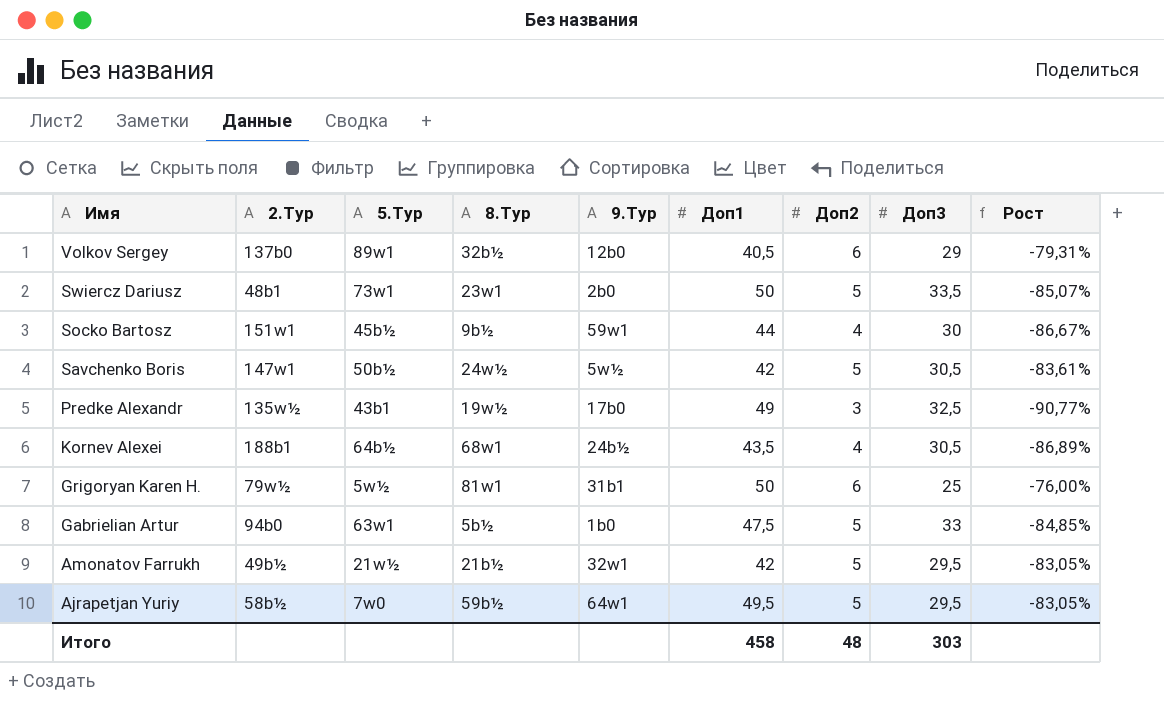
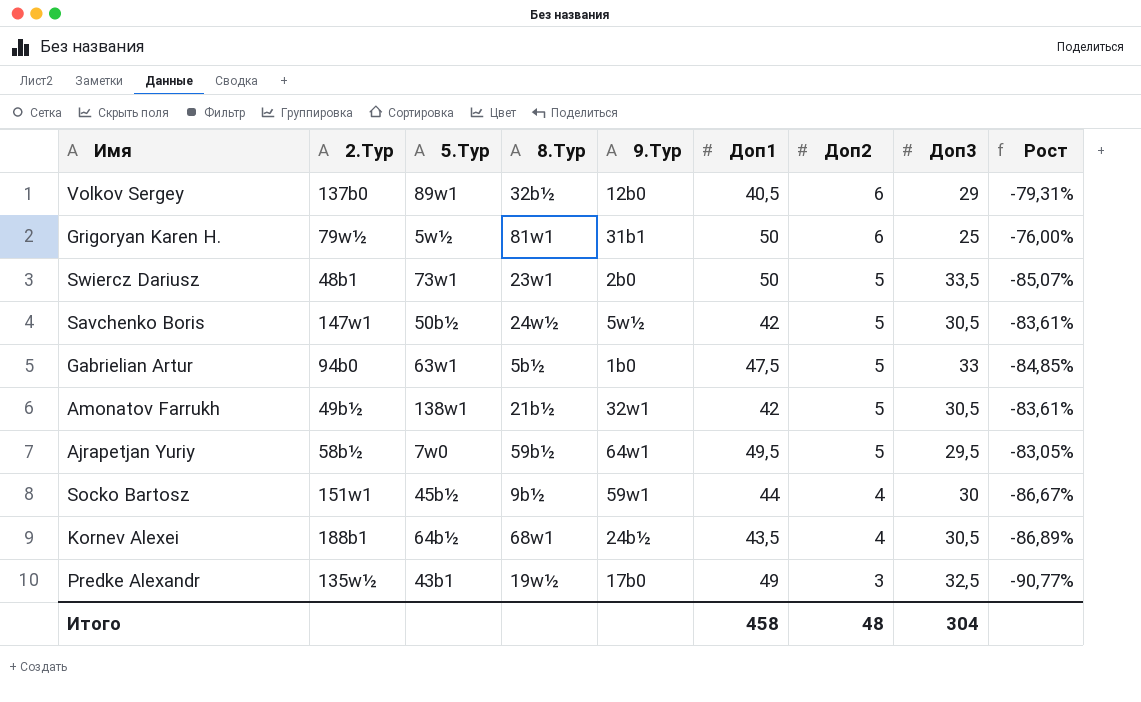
row order: Имя descending -> Доп2 descending
Amonatov Farrukh | 5.Тур: 21w½ -> 138w1
Amonatov Farrukh | Доп3: 29,5 -> 30,5
Amonatov Farrukh | Рост: -83,05% -> -83,61%
Итого | Доп3: 303 -> 304

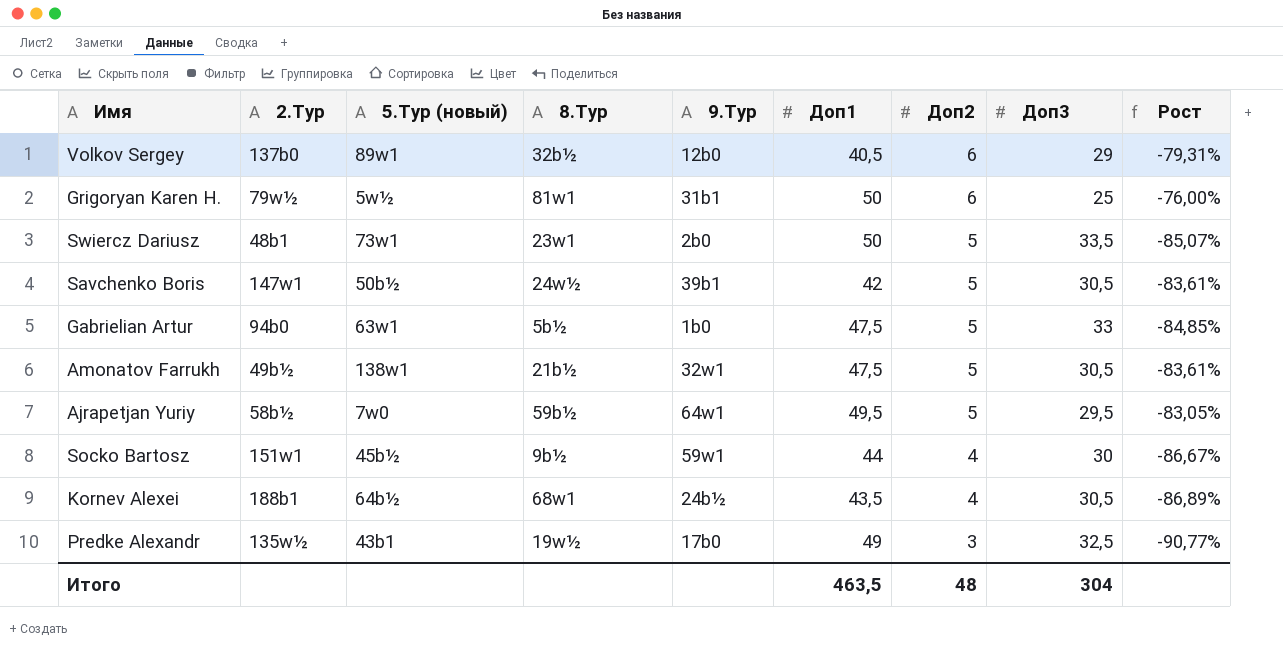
column name: 5.Тур -> 5.Тур (новый)
Savchenko Boris | 9.Тур: 5w½ -> 39b1
Amonatov Farrukh | Доп1: 42 -> 47,5
Итого | Доп1: 458 -> 463,5

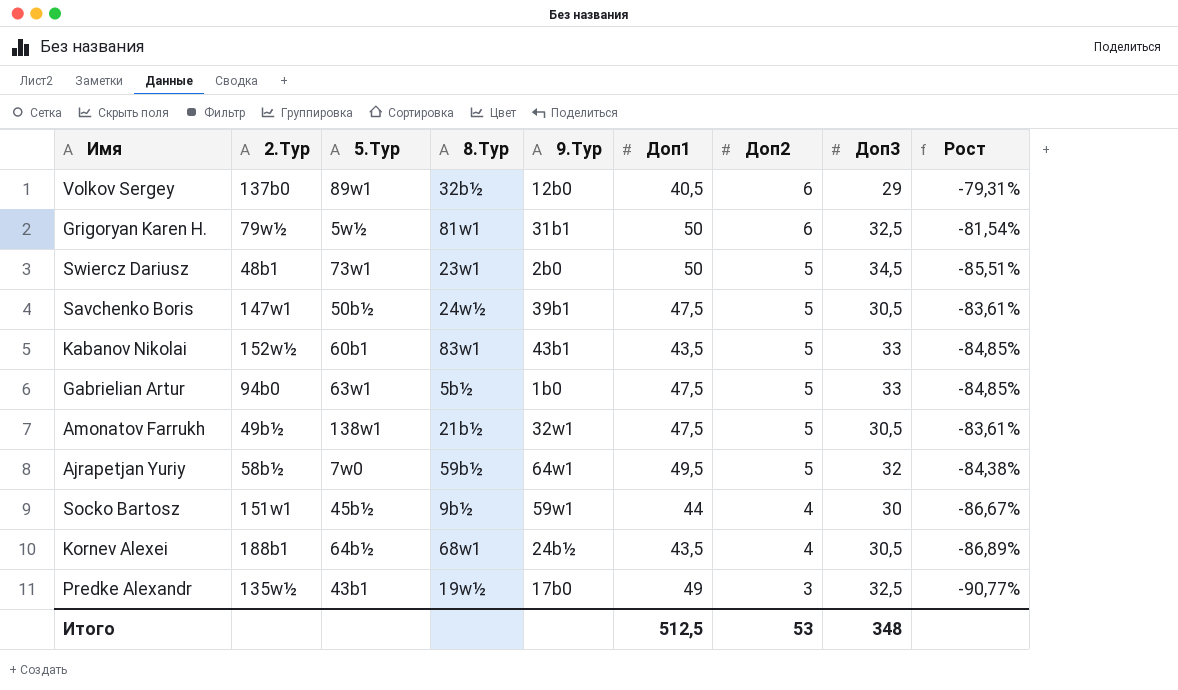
column name: 5.Тур (новый) -> 5.Тур
Grigoryan Karen H. | Доп3: 25 -> 32,5
Grigoryan Karen H. | Рост: -76,00% -> -81,54%
Swiercz Dariusz | Доп3: 33,5 -> 34,5
Swiercz Dariusz | Рост: -85,07% -> -85,51%
Savchenko Boris | Доп1: 42 -> 47,5
row Kabanov Nikolai: none -> 152w½ | 60b1 | 83w1 | 43b1 | 43,5 | 5 | 33 | -84,85%
Ajrapetjan Yuriy | Доп3: 29,5 -> 32
Ajrapetjan Yuriy | Рост: -83,05% -> -84,38%
Итого | Доп1: 463,5 -> 512,5
Итого | Доп2: 48 -> 53
Итого | Доп3: 304 -> 348

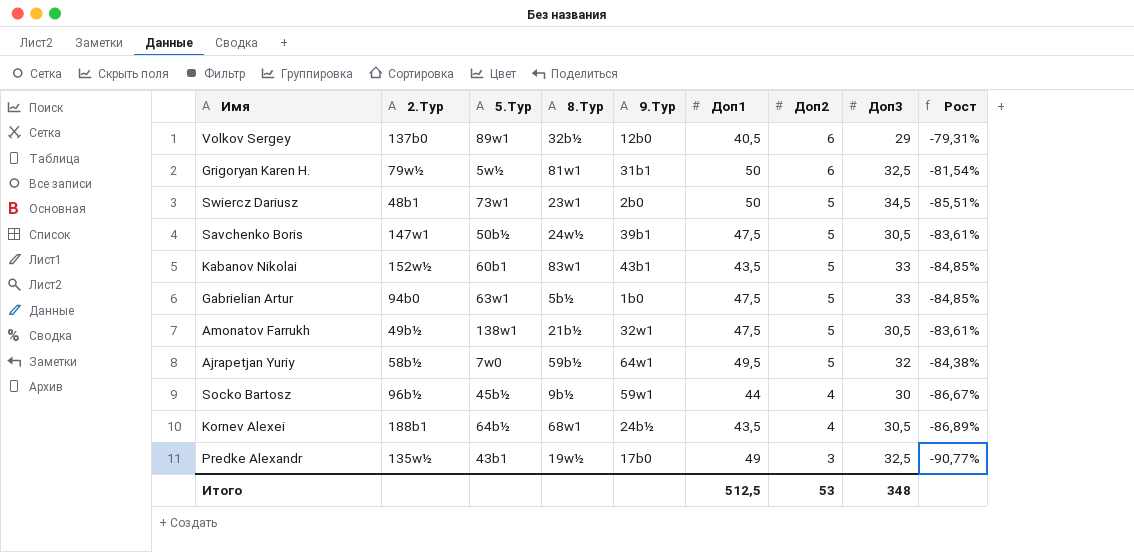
Socko Bartosz | 2.Тур: 151w1 -> 96b½

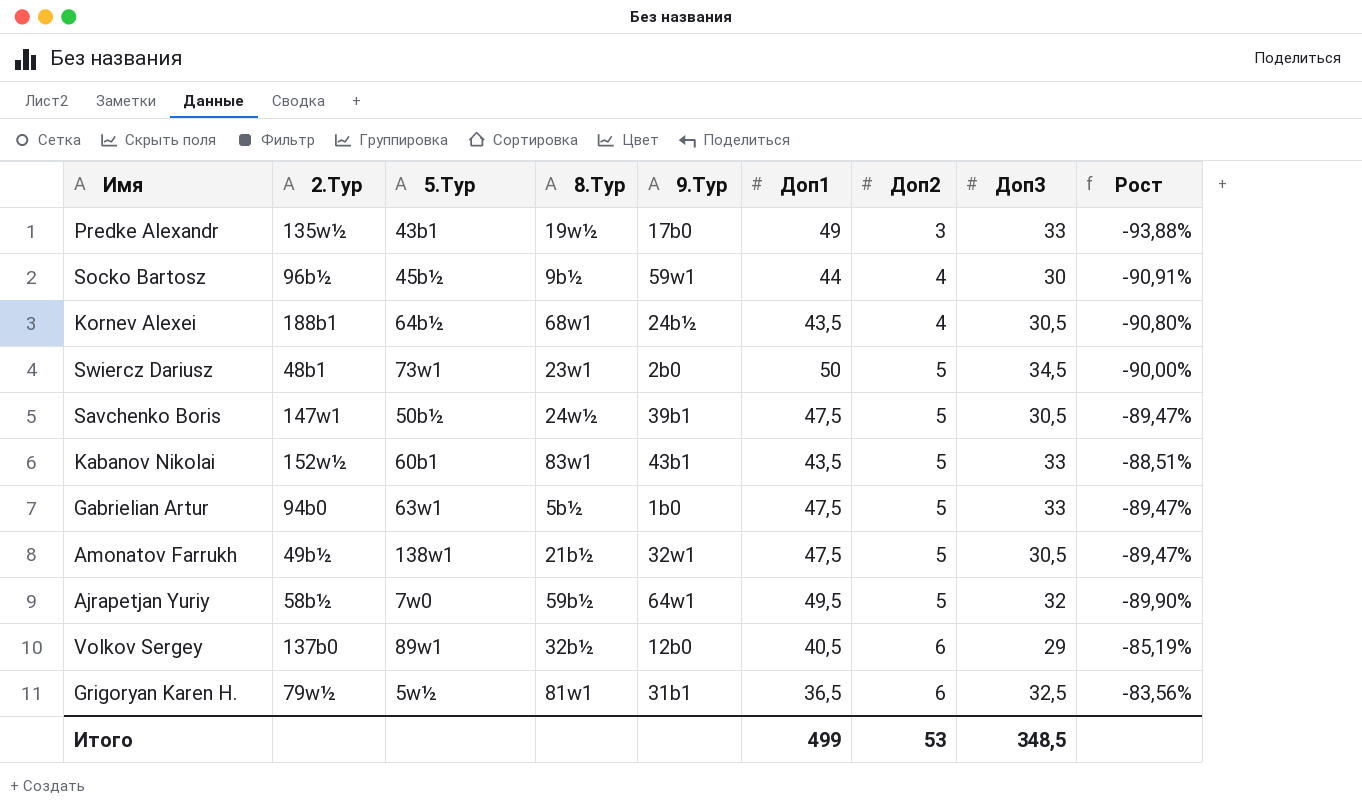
row order: Доп2 descending -> Доп2 ascending
column Рост | formula: ([Доп2] - [Доп3]) / [Доп3] -> ([Доп2] - [Доп1]) / [Доп1]
Predke Alexandr | Доп3: 32,5 -> 33
Grigoryan Karen H. | Доп1: 50 -> 36,5
Итого | Доп1: 512,5 -> 499
Итого | Доп3: 348 -> 348,5

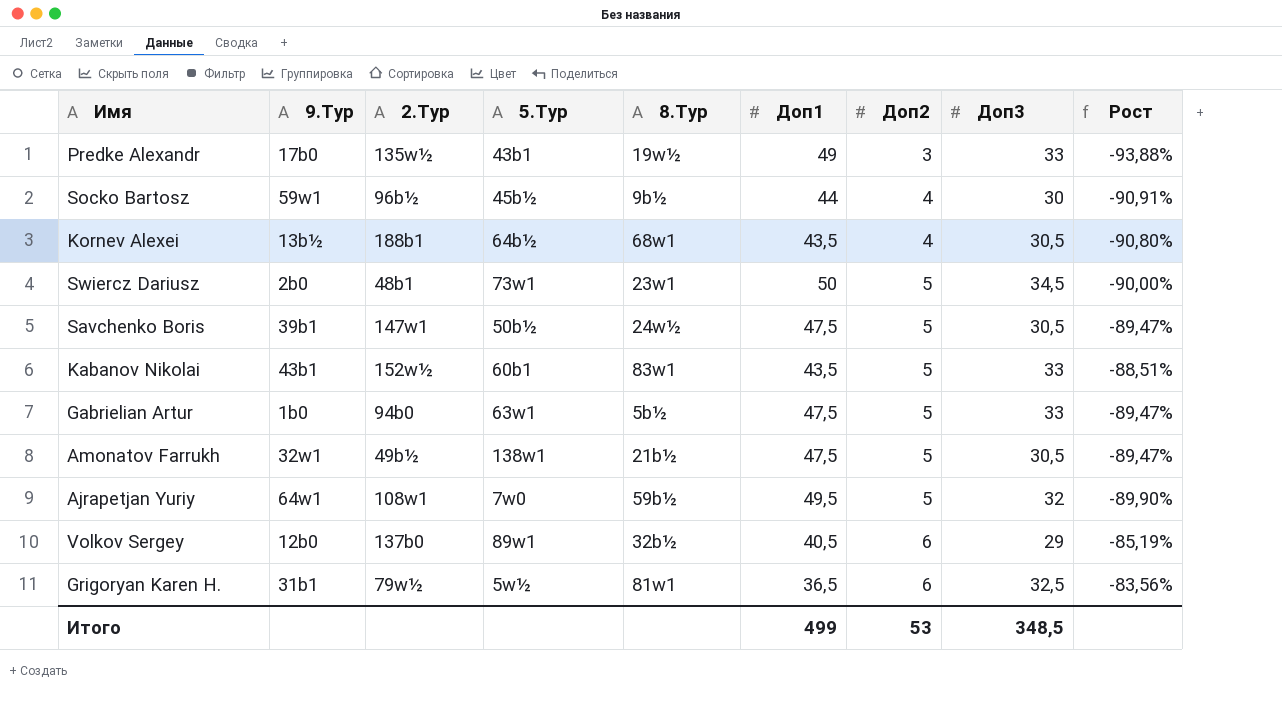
column 9.Тур | position: 5 -> 2
Kornev Alexei | 9.Тур: 24b½ -> 13b½
Ajrapetjan Yuriy | 2.Тур: 58b½ -> 108w1

